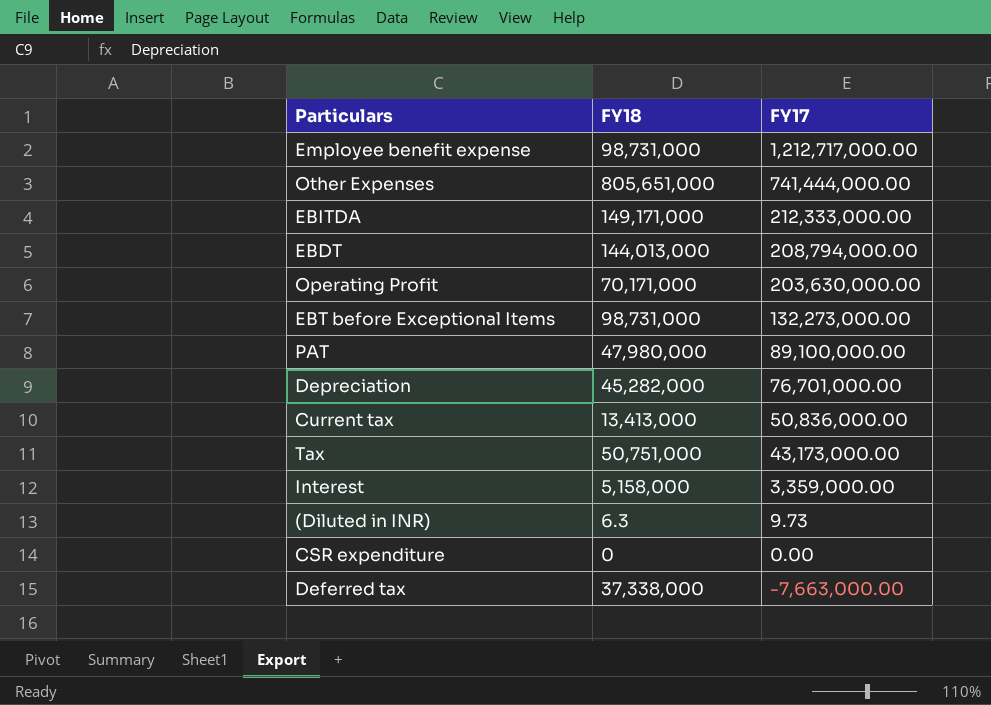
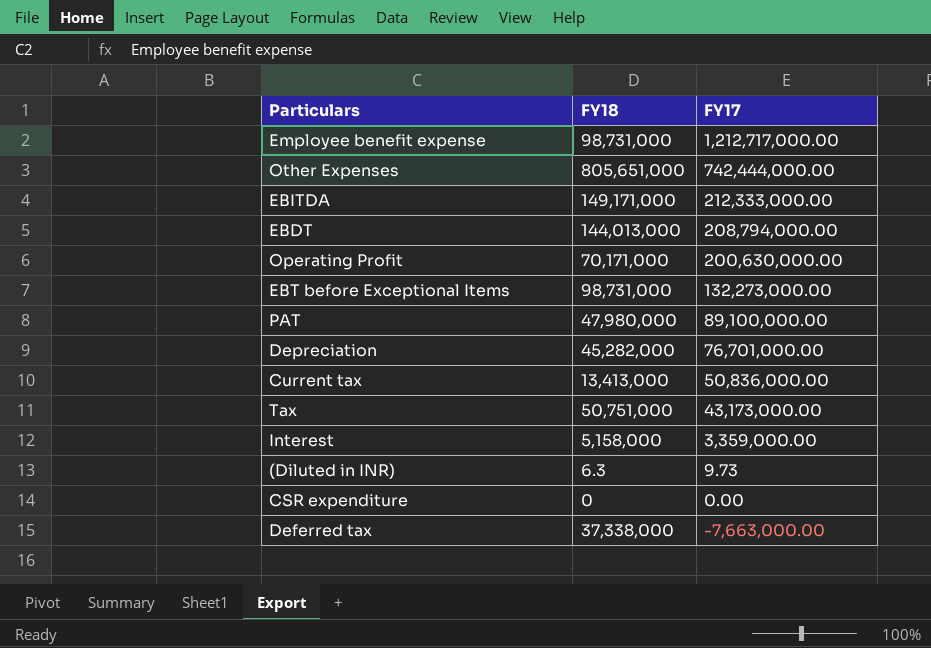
Other Expenses | FY17: 741,444,000.00 -> 742,444,000.00
Operating Profit | FY17: 203,630,000.00 -> 200,630,000.00

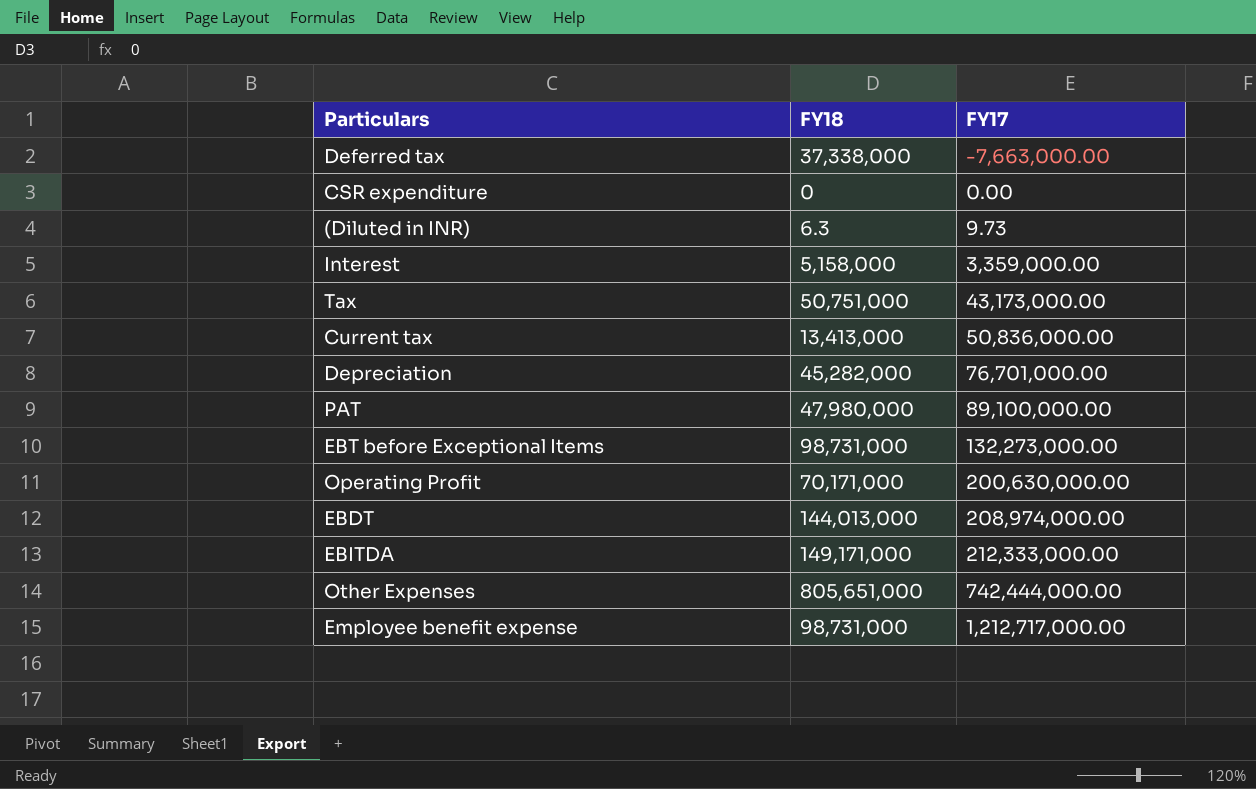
row order: FY17 descending -> FY17 ascending
EBDT | FY17: 208,794,000.00 -> 208,974,000.00

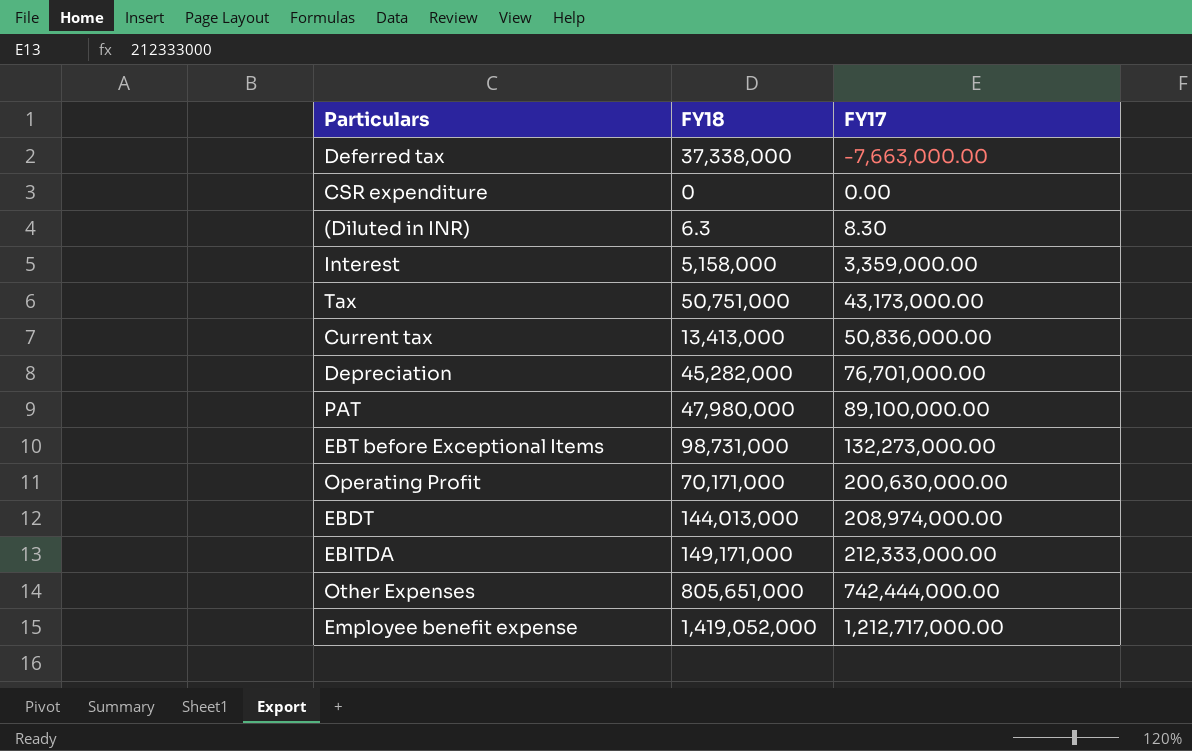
(Diluted in INR) | FY17: 9.73 -> 8.30
Employee benefit expense | FY18: 98,731,000 -> 1,419,052,000

